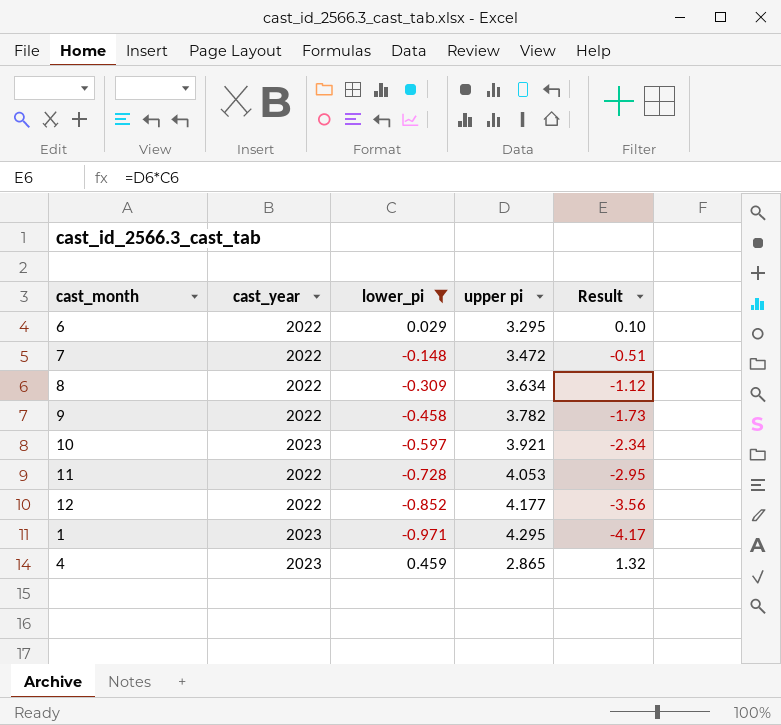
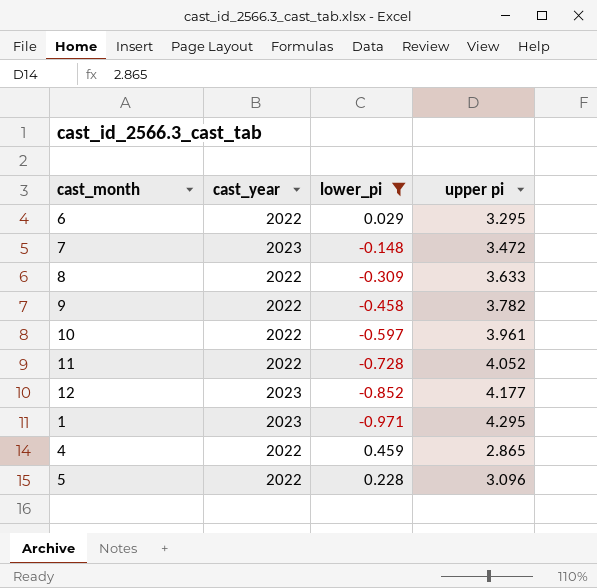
column Result | formula: [lower_pi] * [upper pi] -> none
7 | cast_year: 2022 -> 2023
8 | upper pi: 3.634 -> 3.633
10 | cast_year: 2023 -> 2022
10 | upper pi: 3.921 -> 3.961
11 | upper pi: 4.053 -> 4.052
12 | cast_year: 2022 -> 2023
4 | cast_year: 2023 -> 2022
row 5: none -> 2022 | 0.228 | 3.096

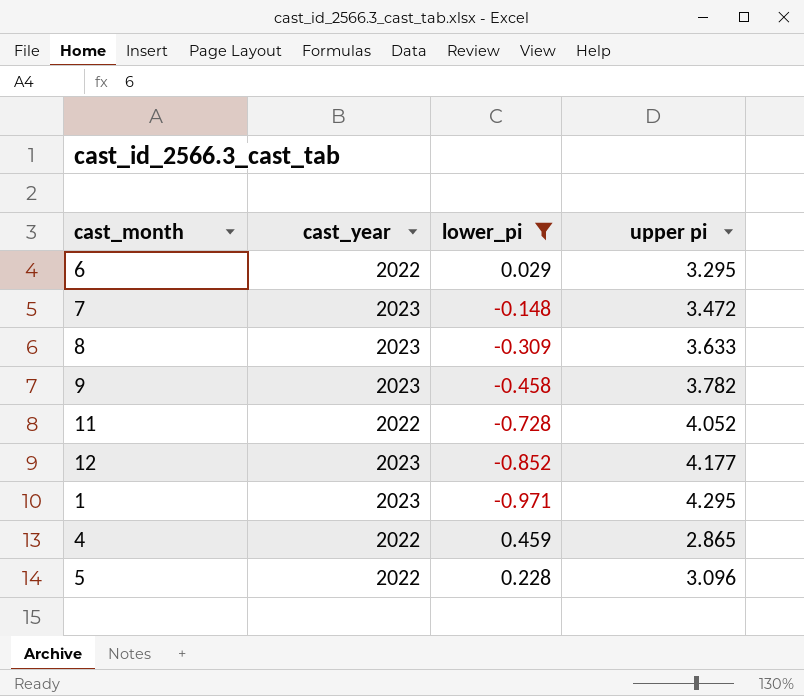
row 10: 2022 | -0.597 | 3.961 -> none
8 | cast_year: 2022 -> 2023
9 | cast_year: 2022 -> 2023

